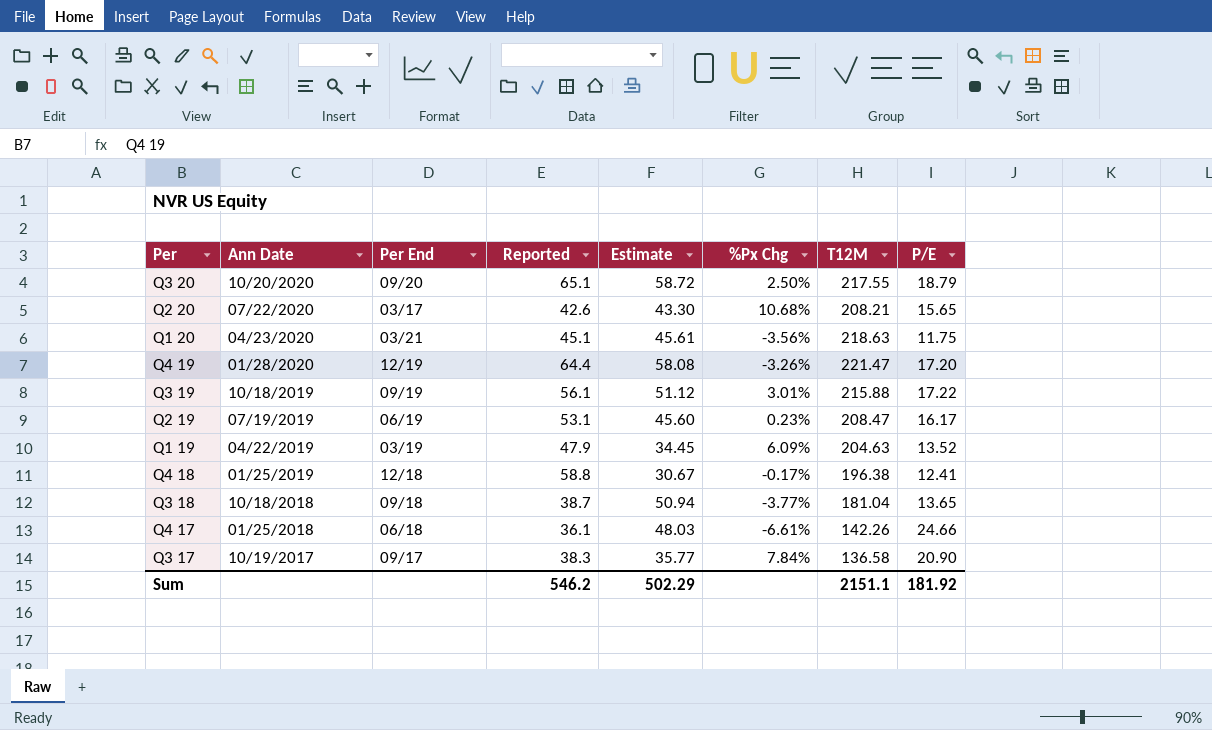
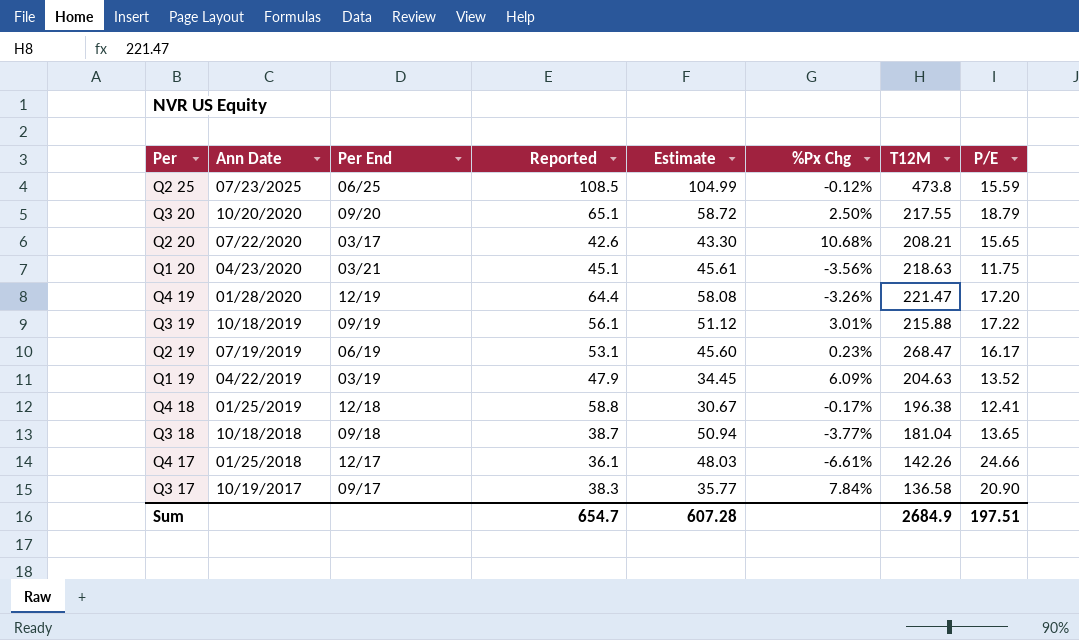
row Q2 25: none -> 07/23/2025 | 06/25 | 108.5 | 104.99 | -0.12% | 473.8 | 15.59
Q2 19 | T12M: 208.47 -> 268.47
Q4 17 | Per End: 06/18 -> 12/17
Sum | Reported: 546.2 -> 654.7
Sum | Estimate: 502.29 -> 607.28
Sum | T12M: 2151.1 -> 2684.9
Sum | P/E: 181.92 -> 197.51

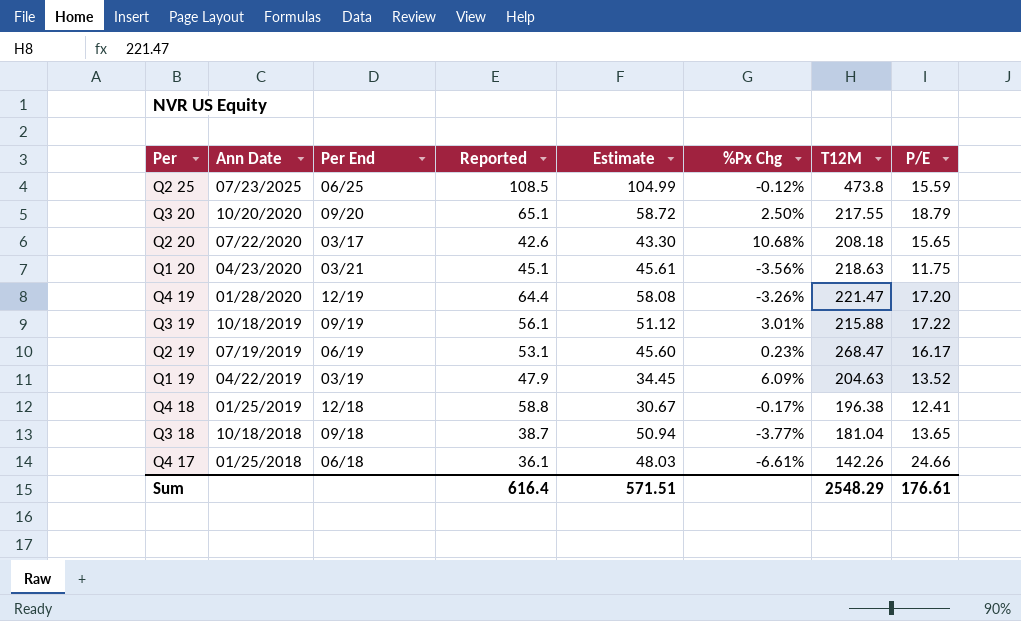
row Q3 17: 10/19/2017 | 09/17 | 38.3 | 35.77 | 7.84% | 136.58 | 20.90 -> none
Q2 20 | T12M: 208.21 -> 208.18
Q4 17 | Per End: 12/17 -> 06/18
Sum | Reported: 654.7 -> 616.4
Sum | Estimate: 607.28 -> 571.51
Sum | T12M: 2684.9 -> 2548.29
Sum | P/E: 197.51 -> 176.61

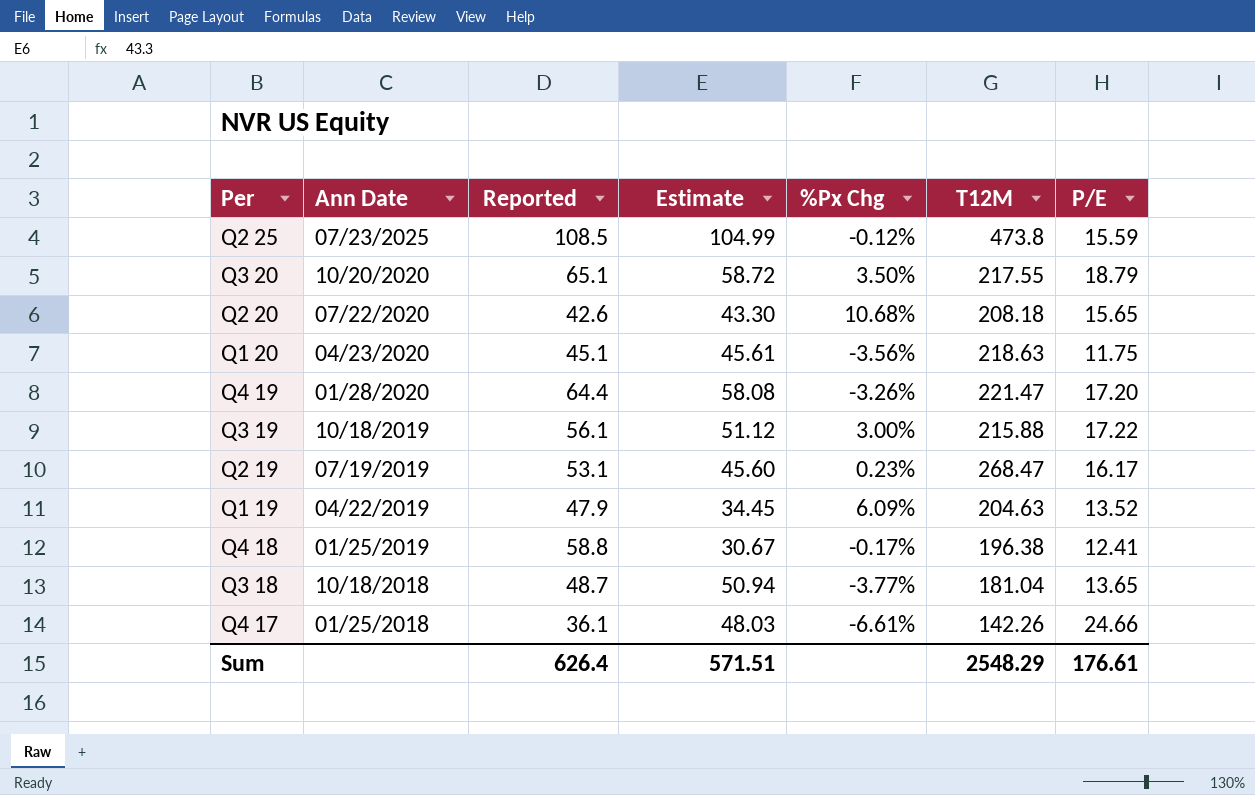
column Per End | position: 3 -> none
Q3 20 | %Px Chg: 2.50% -> 3.50%
Q3 19 | %Px Chg: 3.01% -> 3.00%
Q3 18 | Reported: 38.7 -> 48.7
Sum | Reported: 616.4 -> 626.4

